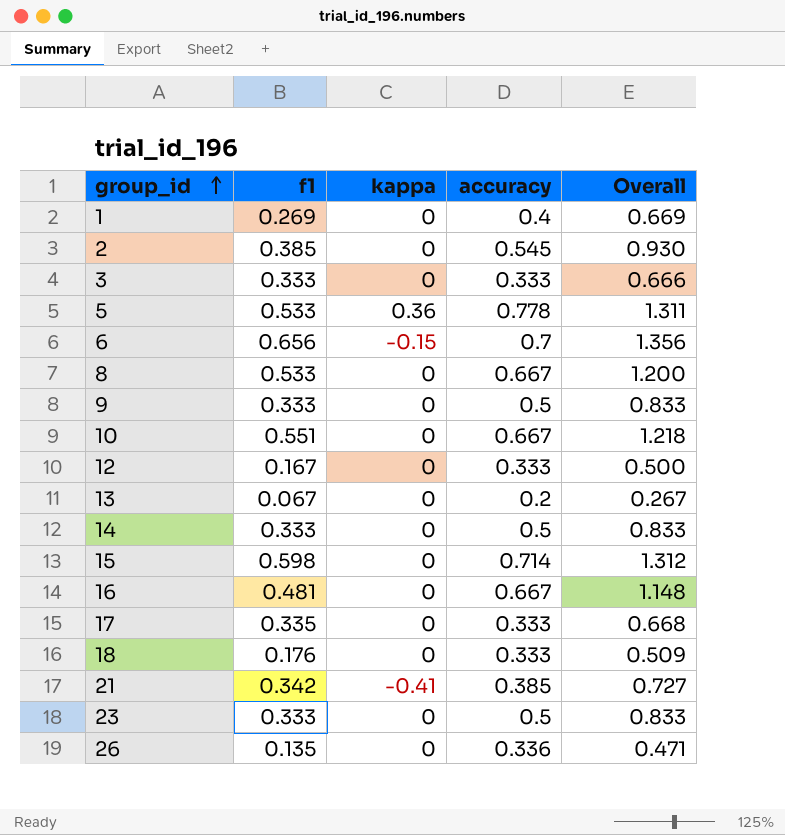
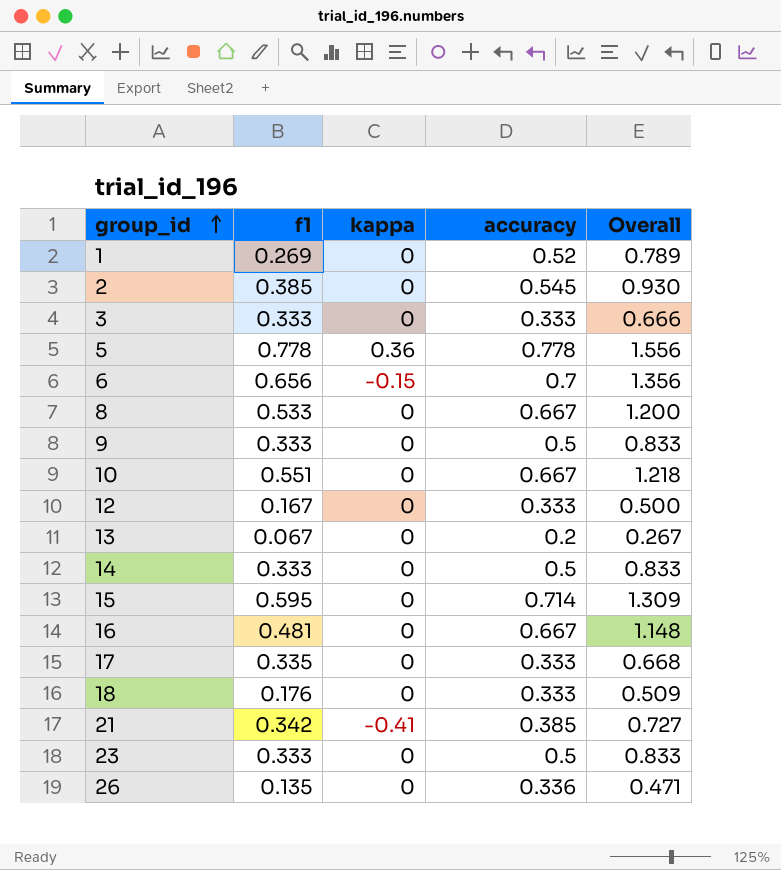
1 | accuracy: 0.4 -> 0.52
1 | Overall: 0.669 -> 0.789
5 | f1: 0.533 -> 0.778
5 | Overall: 1.311 -> 1.556
15 | f1: 0.598 -> 0.595
15 | Overall: 1.312 -> 1.309

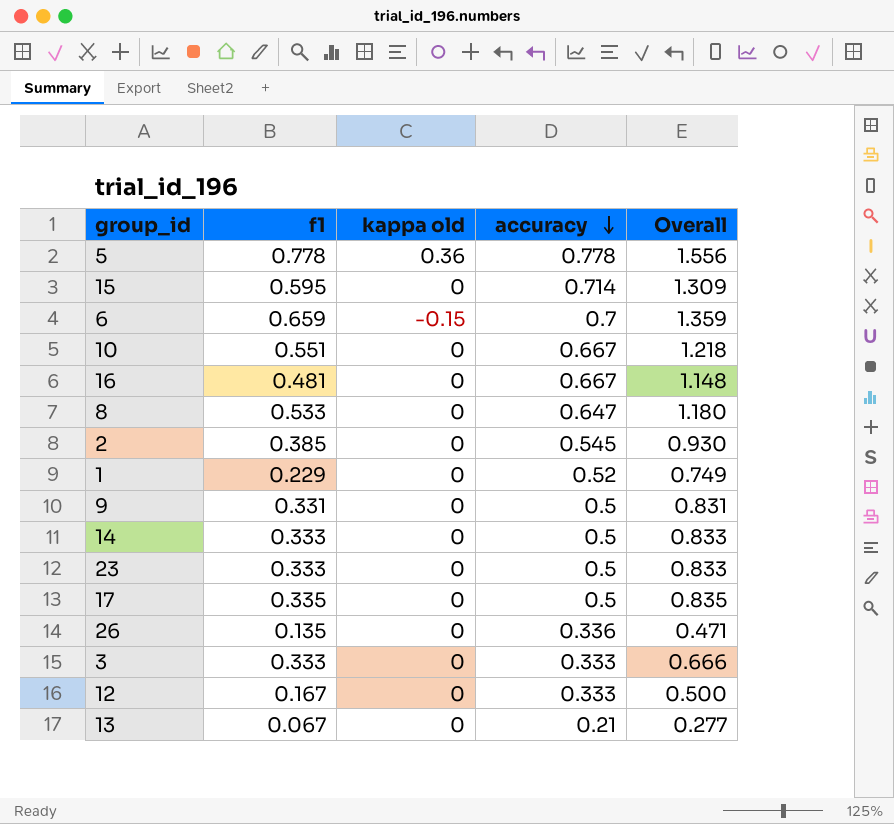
row order: group_id ascending -> accuracy descending
column name: kappa -> kappa old
row 18: 0.176 | 0 | 0.333 | 0.509 -> none
row 21: 0.342 | -0.41 | 0.385 | 0.727 -> none
6 | f1: 0.656 -> 0.659
6 | Overall: 1.356 -> 1.359
8 | accuracy: 0.667 -> 0.647
8 | Overall: 1.200 -> 1.180
1 | f1: 0.269 -> 0.229
1 | Overall: 0.789 -> 0.749
9 | f1: 0.333 -> 0.331
9 | Overall: 0.833 -> 0.831
17 | accuracy: 0.333 -> 0.5
17 | Overall: 0.668 -> 0.835
13 | accuracy: 0.2 -> 0.21
13 | Overall: 0.267 -> 0.277

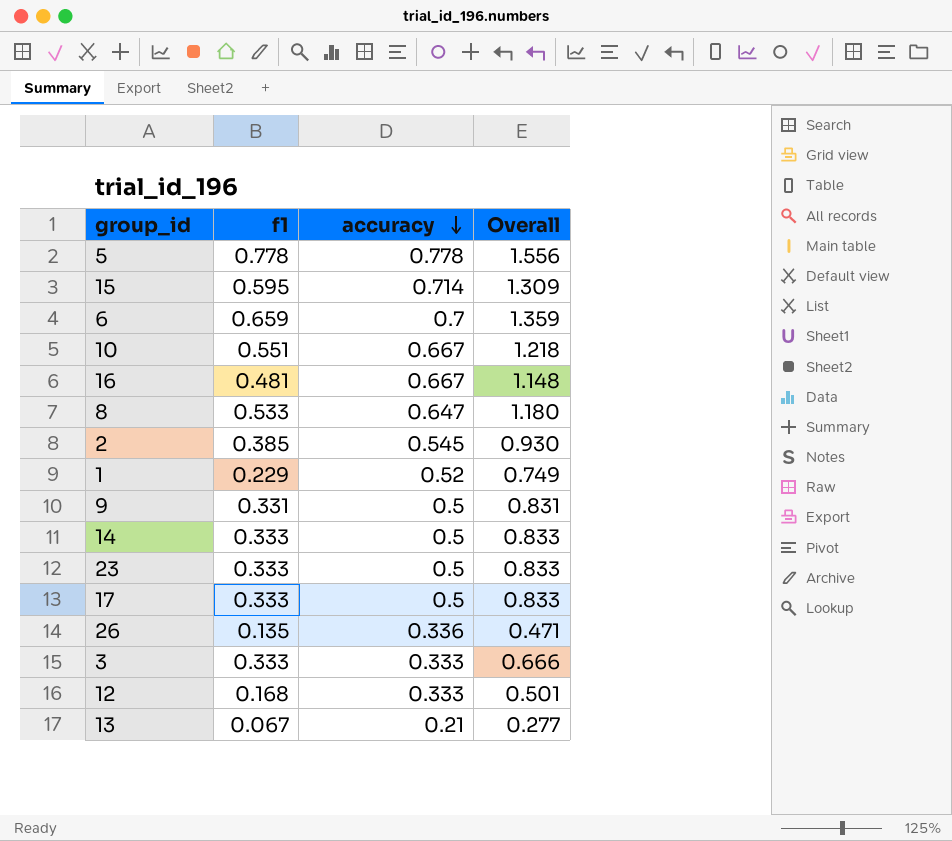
column kappa old | position: 3 -> none
17 | f1: 0.335 -> 0.333
17 | Overall: 0.835 -> 0.833
12 | f1: 0.167 -> 0.168
12 | Overall: 0.500 -> 0.501

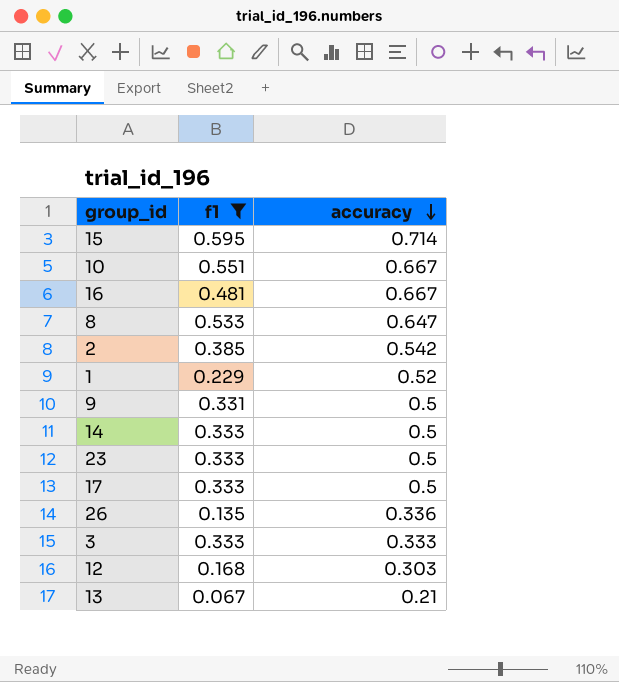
filter: none -> f1 <= 0.595
column Overall | formula: [f1] + [accuracy] -> none
2 | accuracy: 0.545 -> 0.542
12 | accuracy: 0.333 -> 0.303

